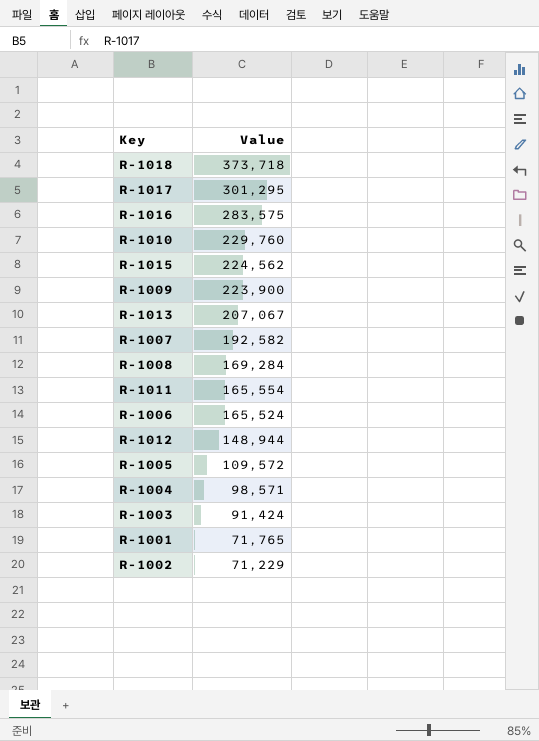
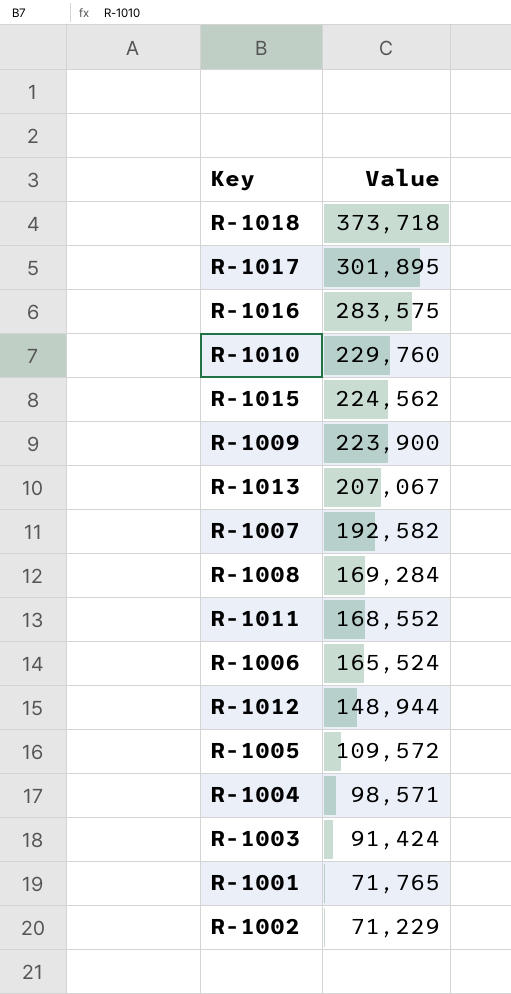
R-1017 | Value: 301,295 -> 301,895
R-1011 | Value: 165,554 -> 168,552

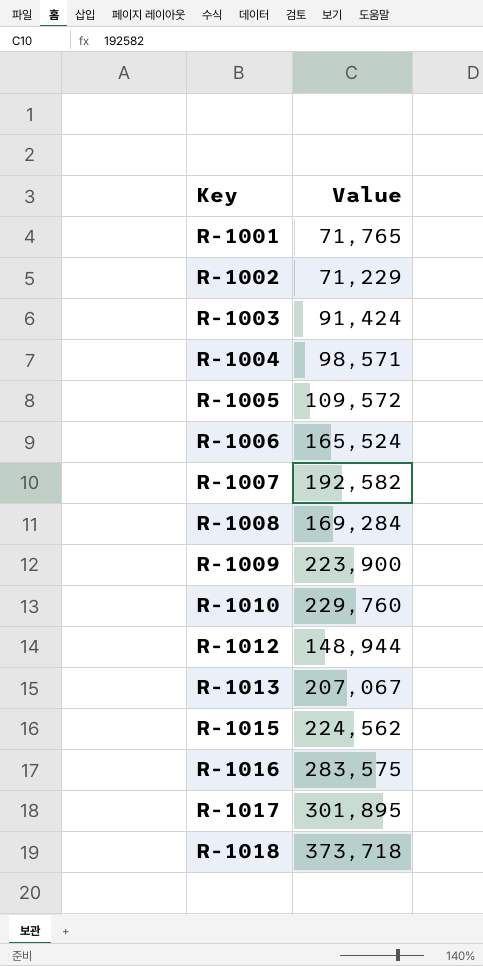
row order: Value descending -> Key ascending
row R-1011: 168,552 -> none

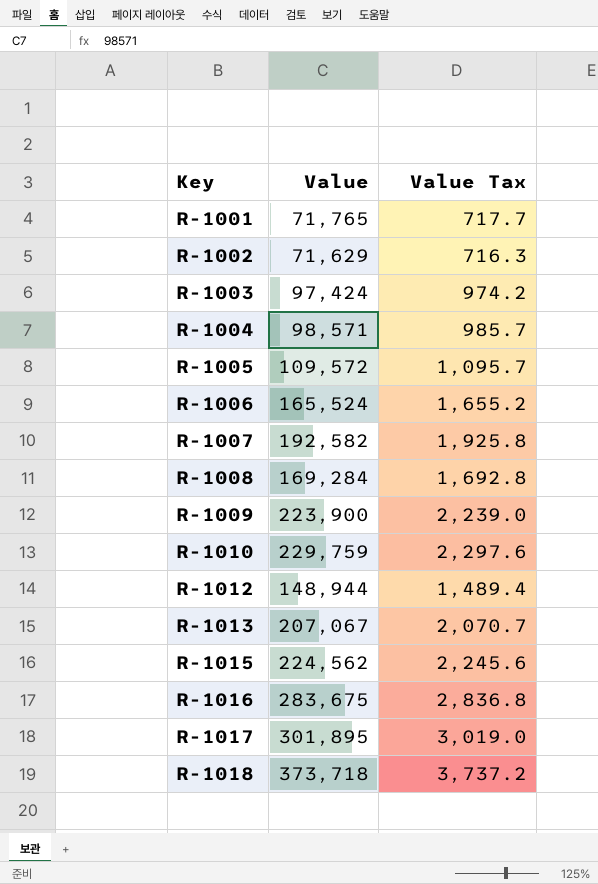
column Value Tax | formula: none -> [Value] * 0.01
R-1002 | Value: 71,229 -> 71,629
R-1003 | Value: 91,424 -> 97,424
R-1010 | Value: 229,760 -> 229,759
R-1016 | Value: 283,575 -> 283,675

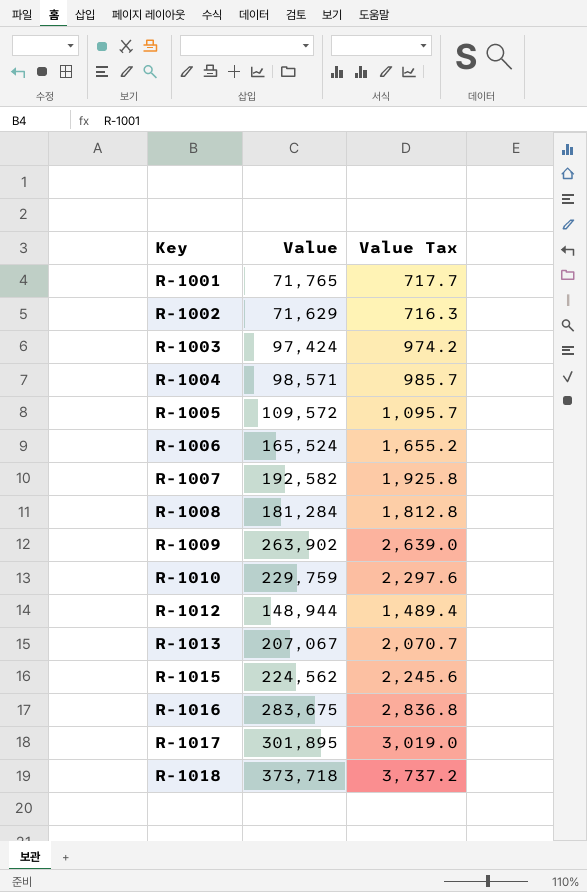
R-1008 | Value: 169,284 -> 181,284
R-1008 | Value Tax: 1,692.8 -> 1,812.8
R-1009 | Value: 223,900 -> 263,902
R-1009 | Value Tax: 2,239.0 -> 2,639.0

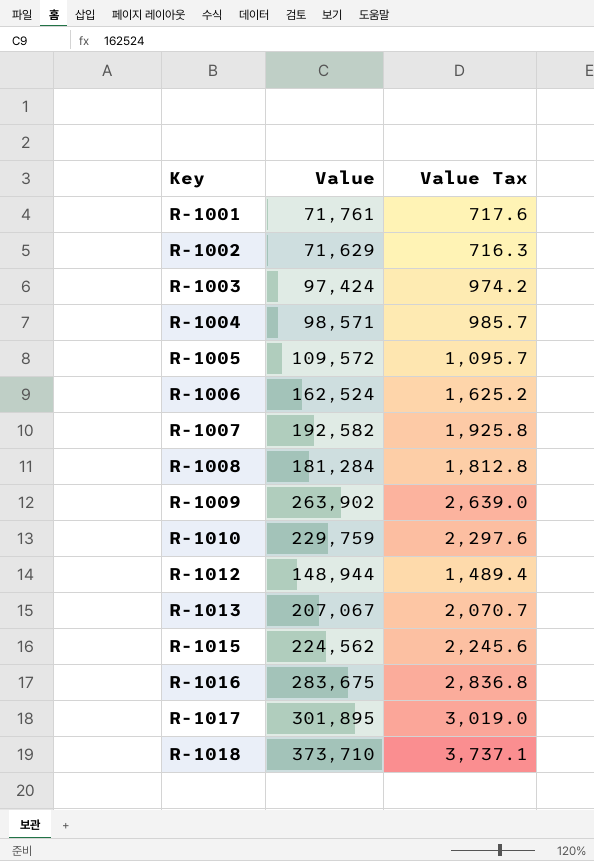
R-1001 | Value: 71,765 -> 71,761
R-1001 | Value Tax: 717.7 -> 717.6
R-1006 | Value: 165,524 -> 162,524
R-1006 | Value Tax: 1,655.2 -> 1,625.2
R-1018 | Value: 373,718 -> 373,710
R-1018 | Value Tax: 3,737.2 -> 3,737.1

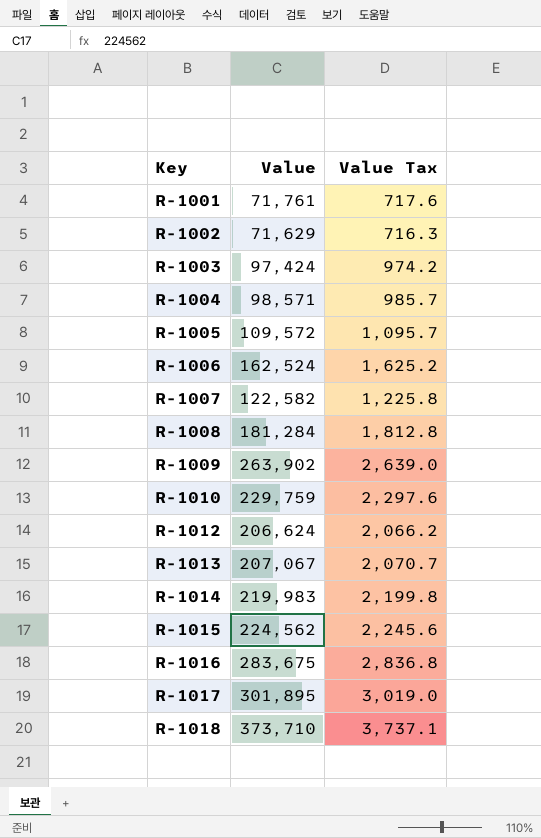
R-1007 | Value: 192,582 -> 122,582
R-1007 | Value Tax: 1,925.8 -> 1,225.8
R-1012 | Value: 148,944 -> 206,624
R-1012 | Value Tax: 1,489.4 -> 2,066.2
row R-1014: none -> 219,983 | 2,199.8

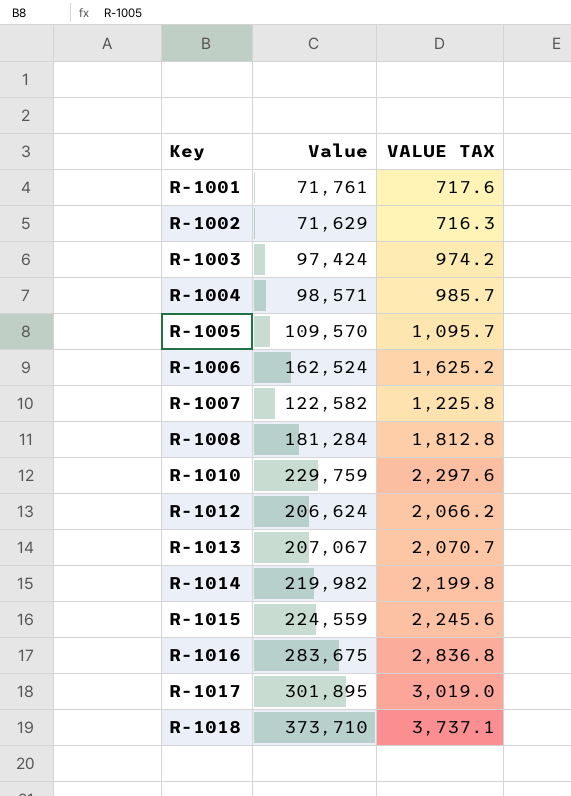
column name: Value Tax -> VALUE TAX
row R-1009: 263,902 | 2,639.0 -> none
R-1005 | Value: 109,572 -> 109,570
R-1014 | Value: 219,983 -> 219,982
R-1015 | Value: 224,562 -> 224,559

